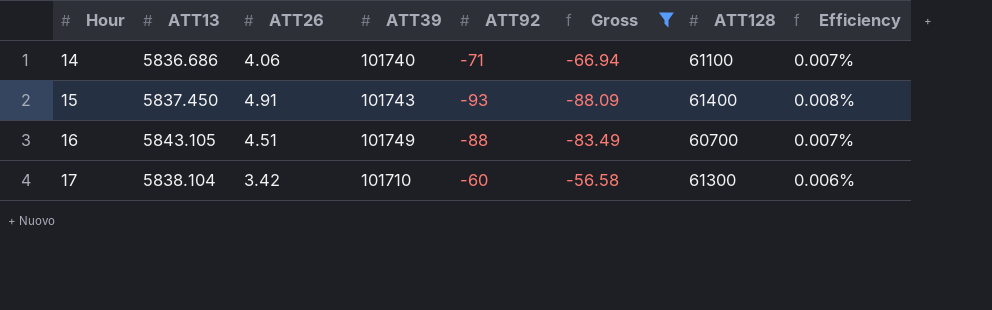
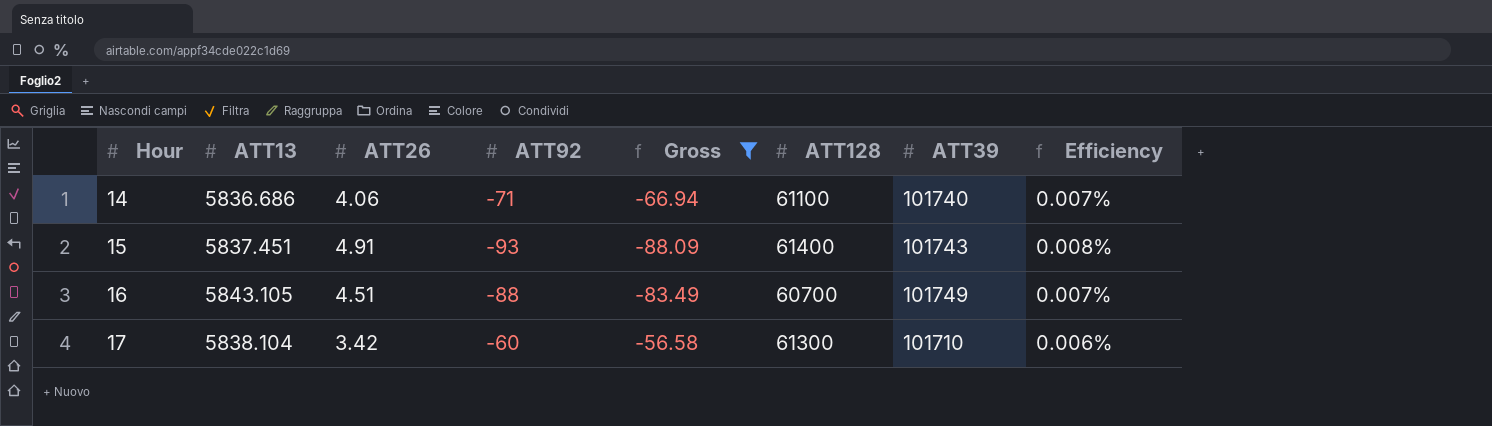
column ATT39 | position: 4 -> 7
15 | ATT13: 5837.450 -> 5837.451

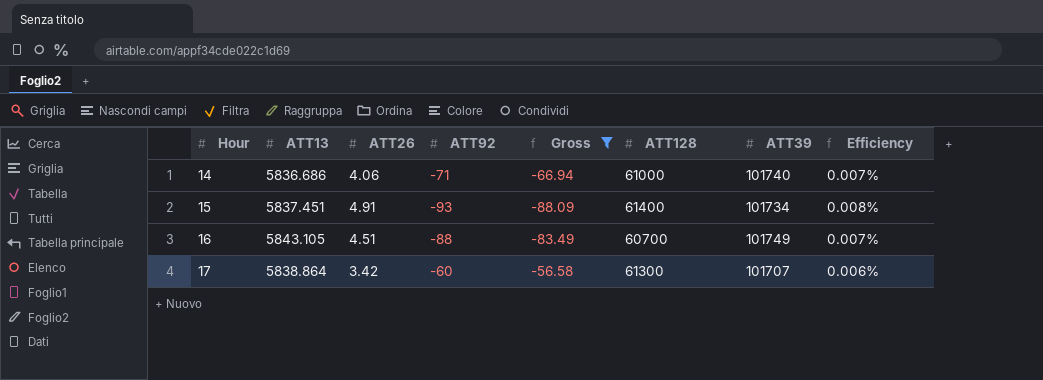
14 | ATT128: 61100 -> 61000
15 | ATT39: 101743 -> 101734
17 | ATT13: 5838.104 -> 5838.864
17 | ATT39: 101710 -> 101707

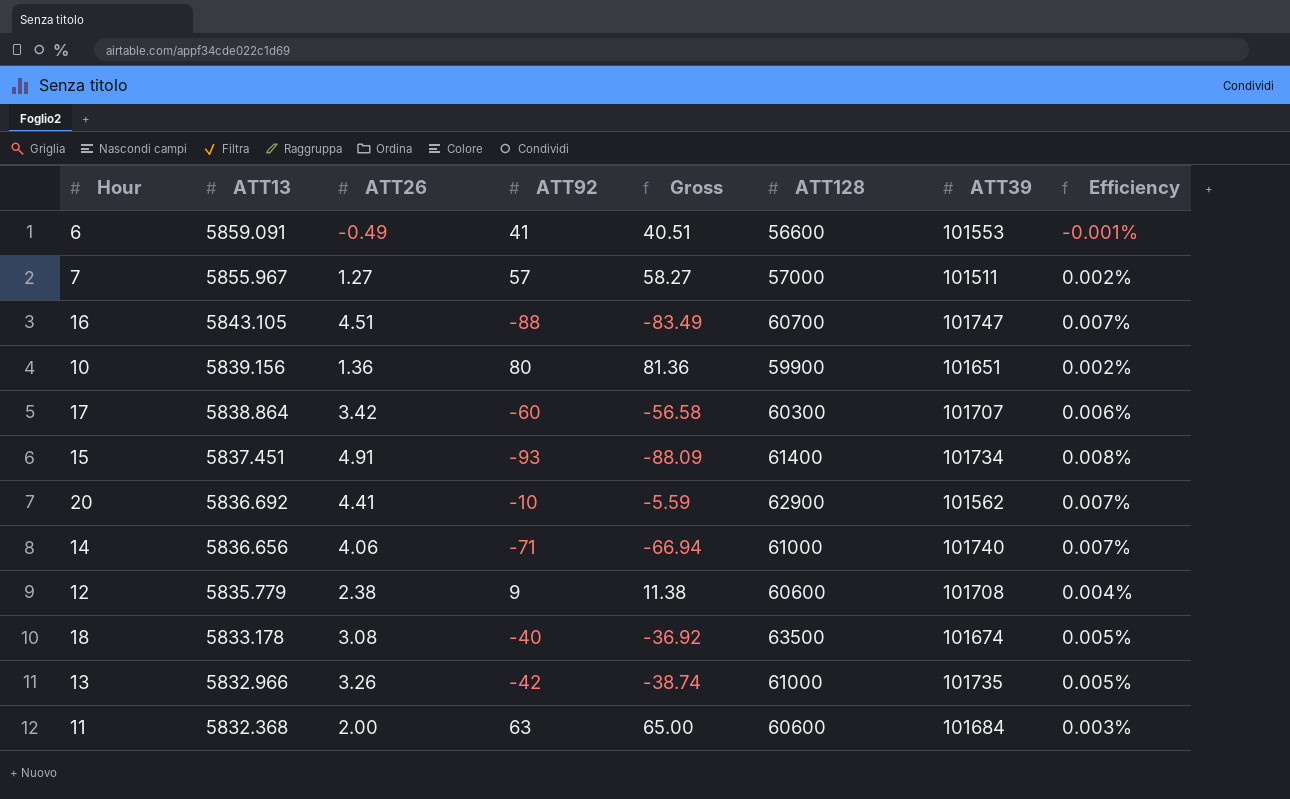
filter: Gross <= -56.58 -> none
row order: Hour ascending -> ATT13 descending
16 | ATT39: 101749 -> 101747
17 | ATT128: 61300 -> 60300
14 | ATT13: 5836.686 -> 5836.656

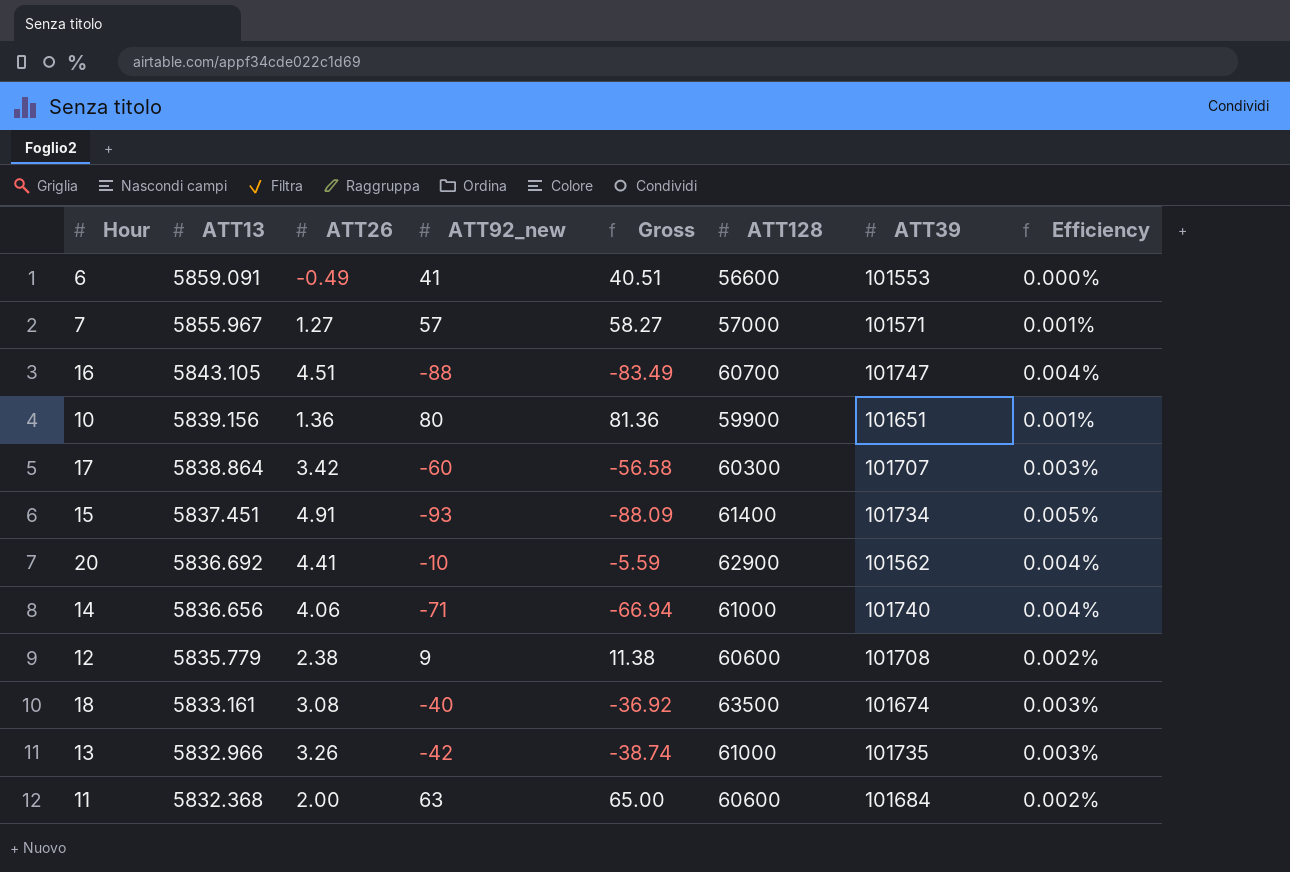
column name: ATT92 -> ATT92_new
column Efficiency | formula: [ATT26] / [ATT128] -> [ATT26] / [ATT39]
7 | ATT39: 101511 -> 101571
18 | ATT13: 5833.178 -> 5833.161

